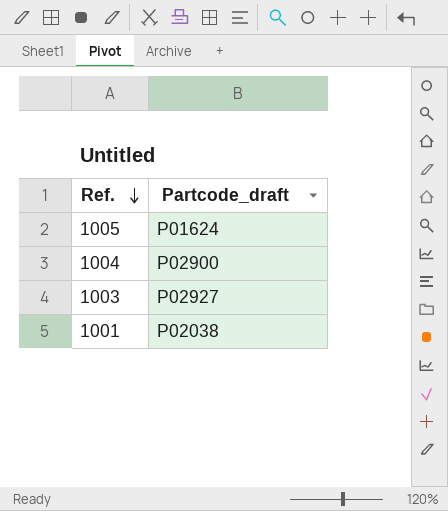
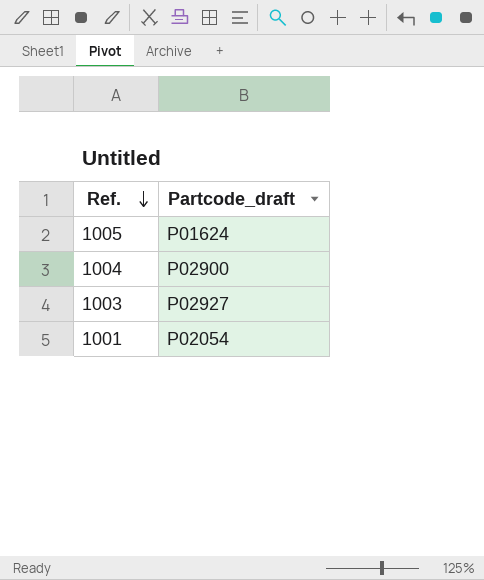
1001 | Partcode_draft: P02038 -> P02054

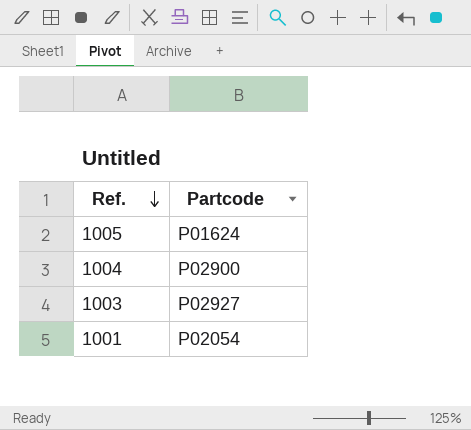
column name: Partcode_draft -> Partcode

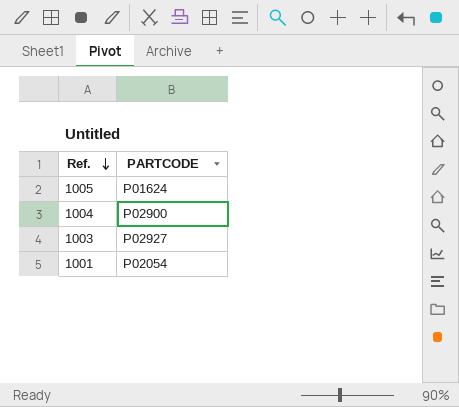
column name: Partcode -> PARTCODE

